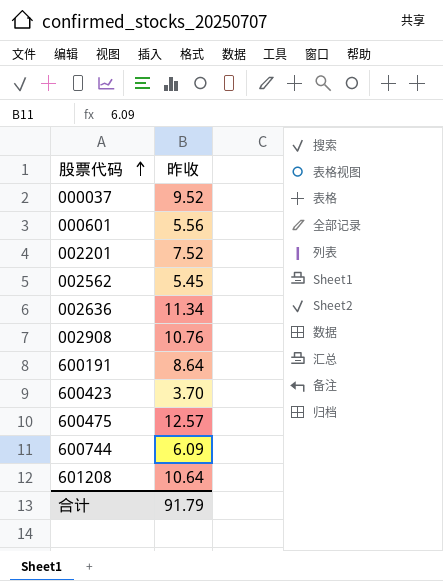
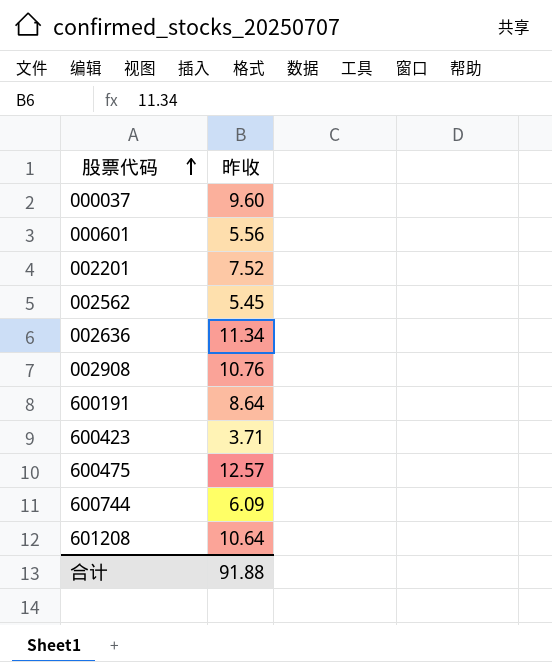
000037 | 昨收: 9.52 -> 9.60
600423 | 昨收: 3.70 -> 3.71
合计 | 昨收: 91.79 -> 91.88

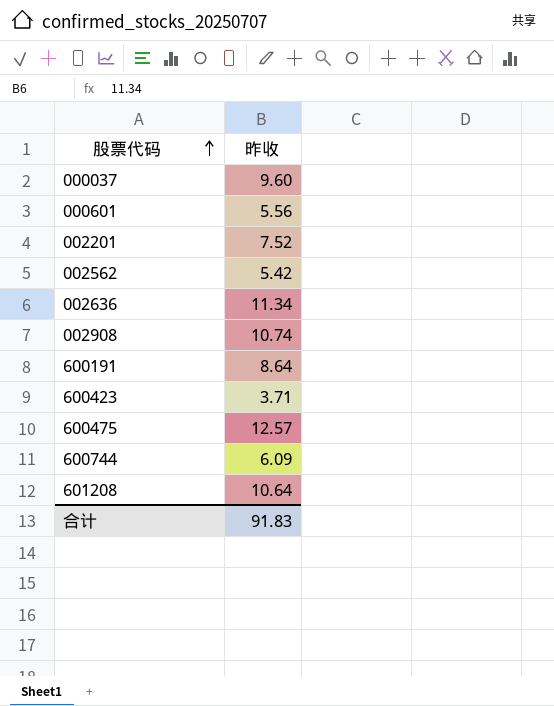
002562 | 昨收: 5.45 -> 5.42
002908 | 昨收: 10.76 -> 10.74
合计 | 昨收: 91.88 -> 91.83

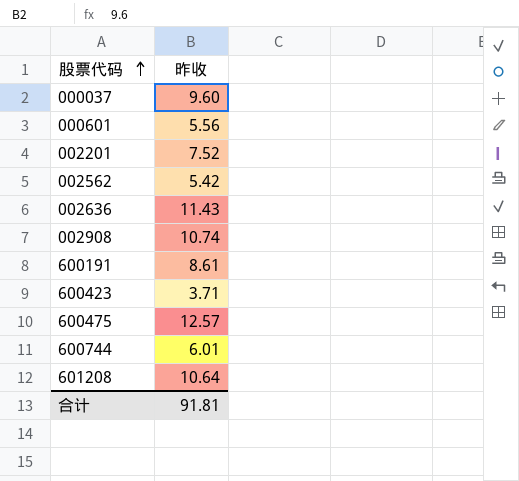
002636 | 昨收: 11.34 -> 11.43
600191 | 昨收: 8.64 -> 8.61
600744 | 昨收: 6.09 -> 6.01
合计 | 昨收: 91.83 -> 91.81

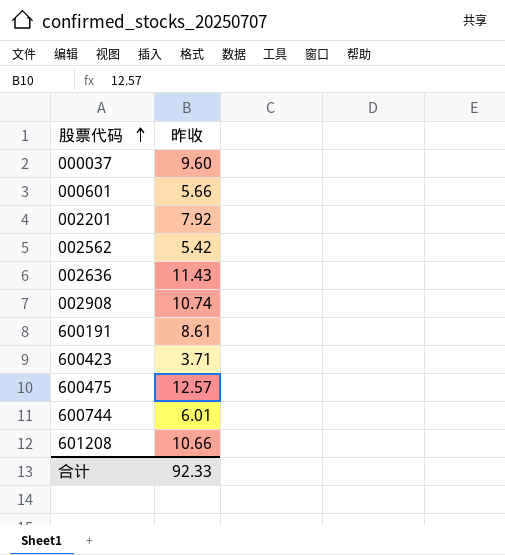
000601 | 昨收: 5.56 -> 5.66
002201 | 昨收: 7.52 -> 7.92
601208 | 昨收: 10.64 -> 10.66
合计 | 昨收: 91.81 -> 92.33

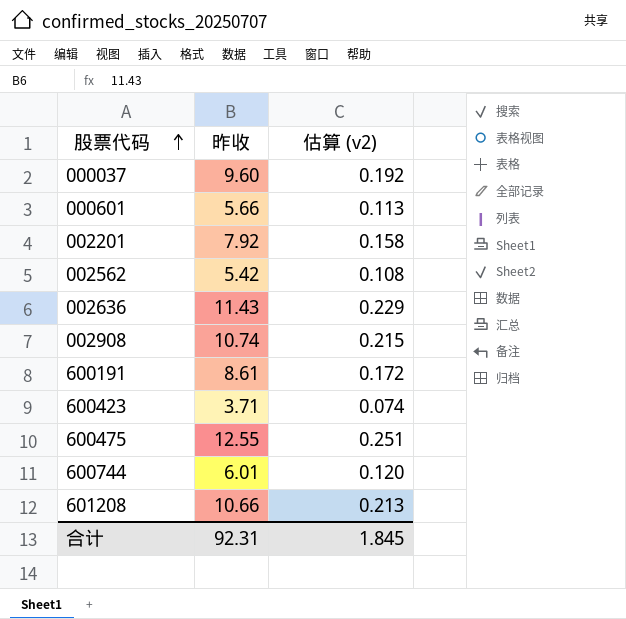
column 估算 (v2) | formula: none -> [昨收] * 0.02
600475 | 昨收: 12.57 -> 12.55
合计 | 昨收: 92.33 -> 92.31

